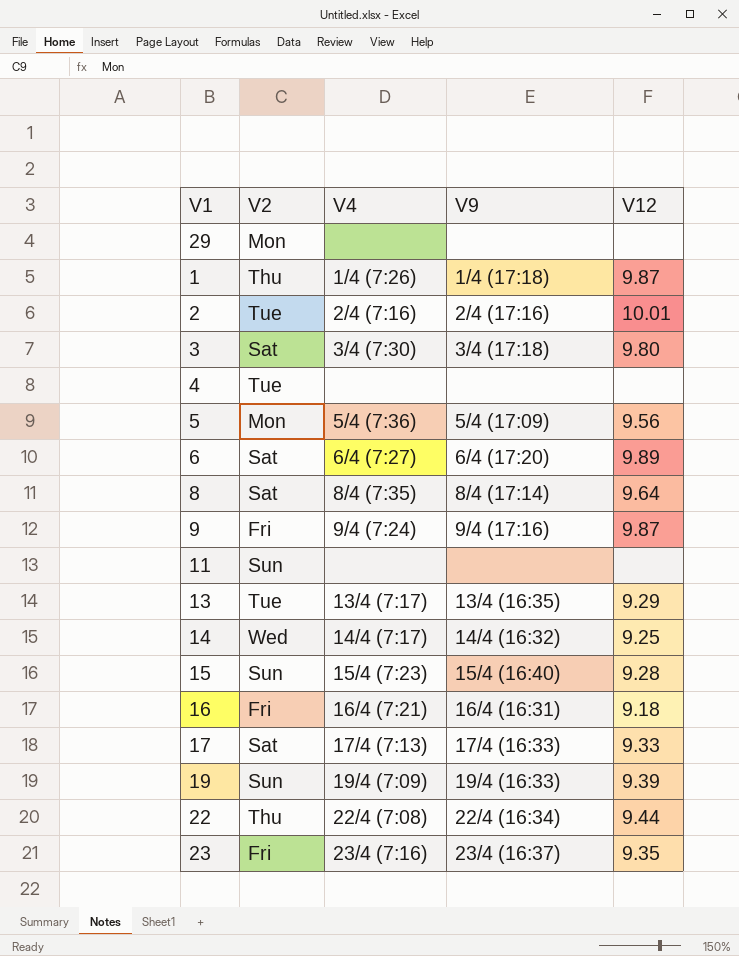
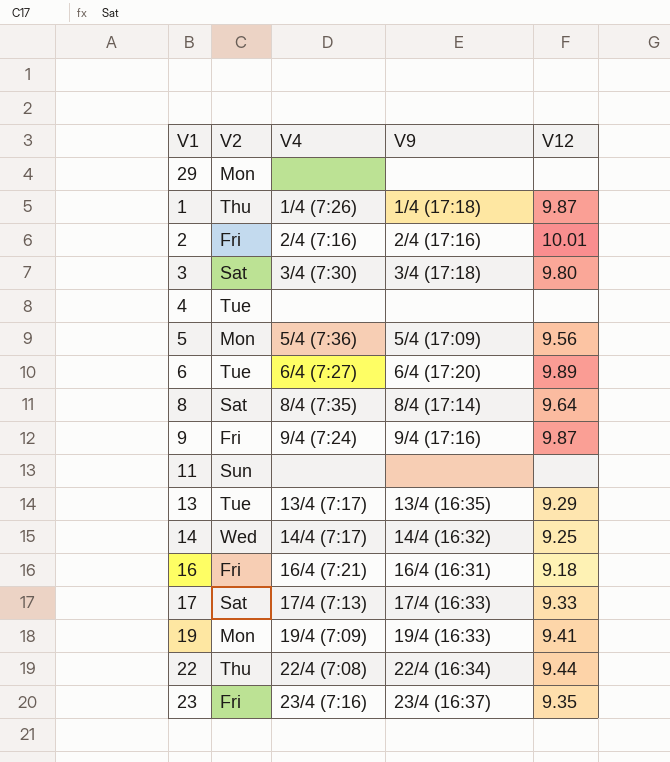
row 15: Sun | 15/4 (7:23) | 15/4 (16:40) | 9.28 -> none
2 | V2: Tue -> Fri
6 | V2: Sat -> Tue
19 | V2: Sun -> Mon
19 | V12: 9.39 -> 9.41

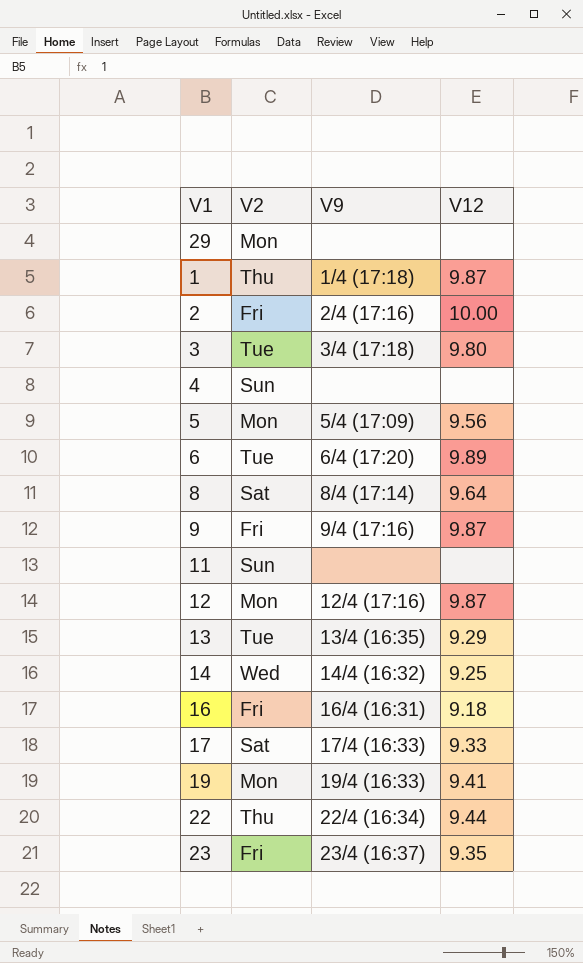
column V4 | position: 3 -> none
2 | V12: 10.01 -> 10.00
3 | V2: Sat -> Tue
4 | V2: Tue -> Sun
row 12: none -> Mon | 12/4 (17:16) | 9.87

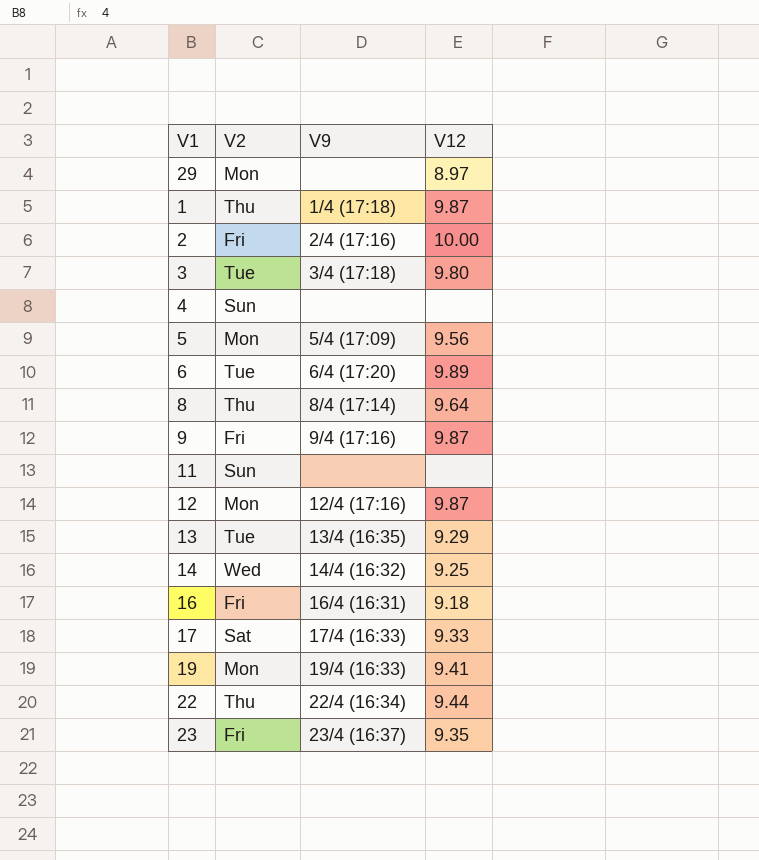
29 | V12: none -> 8.97
8 | V2: Sat -> Thu

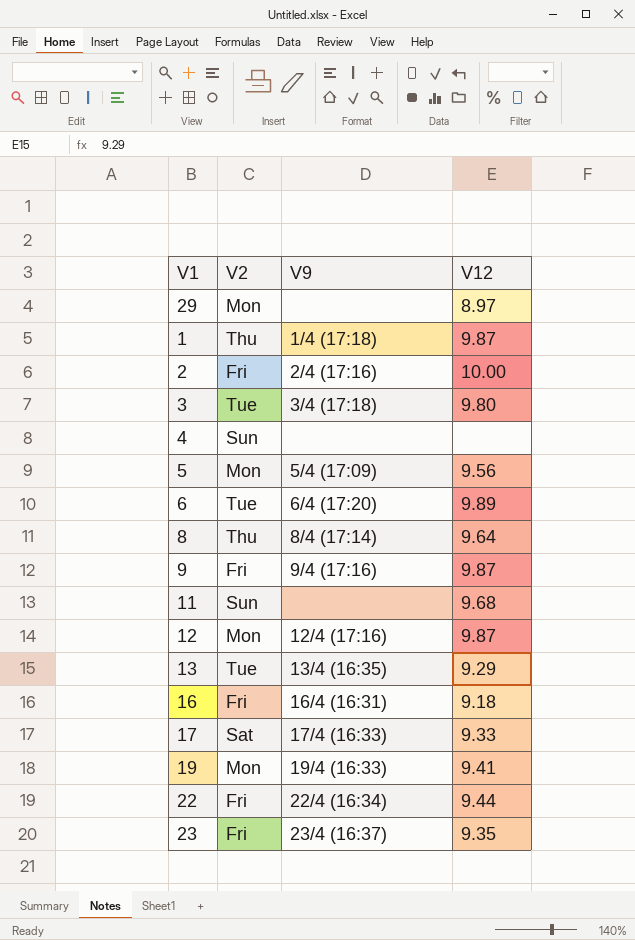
row 14: Wed | 14/4 (16:32) | 9.25 -> none
11 | V12: none -> 9.68
22 | V2: Thu -> Fri

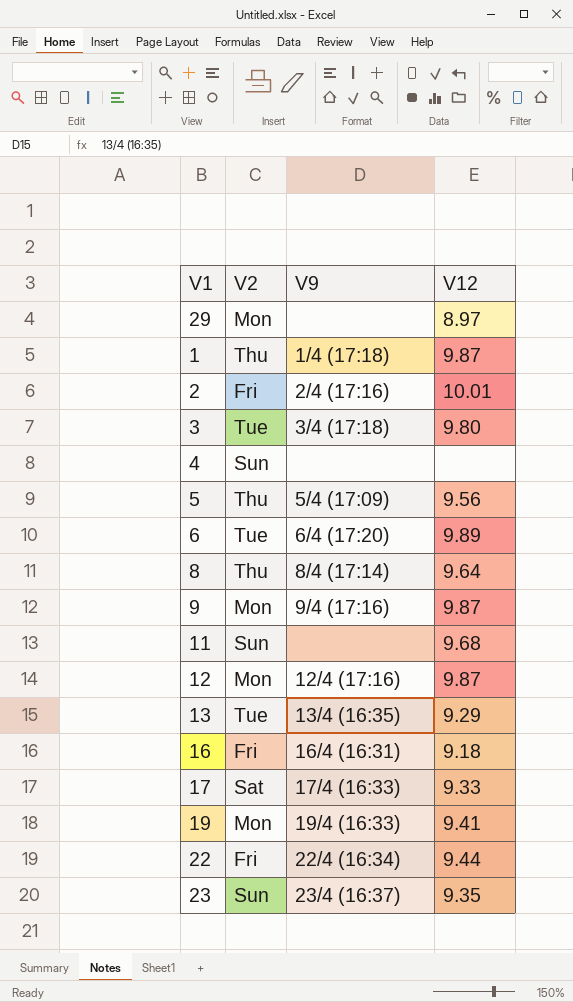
2 | V12: 10.00 -> 10.01
5 | V2: Mon -> Thu
9 | V2: Fri -> Mon
23 | V2: Fri -> Sun

